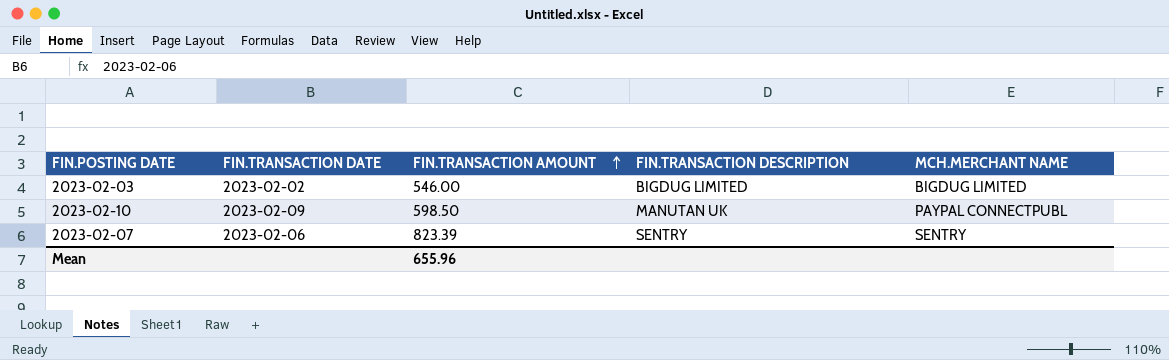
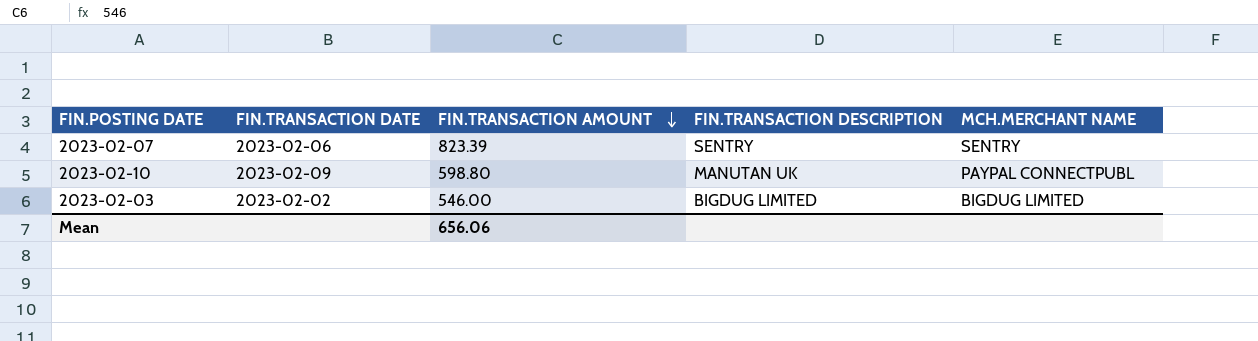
row order: FIN.TRANSACTION AMOUNT ascending -> FIN.TRANSACTION AMOUNT descending
2023-02-10 | FIN.TRANSACTION AMOUNT: 598.50 -> 598.80
Mean | FIN.TRANSACTION AMOUNT: 655.96 -> 656.06

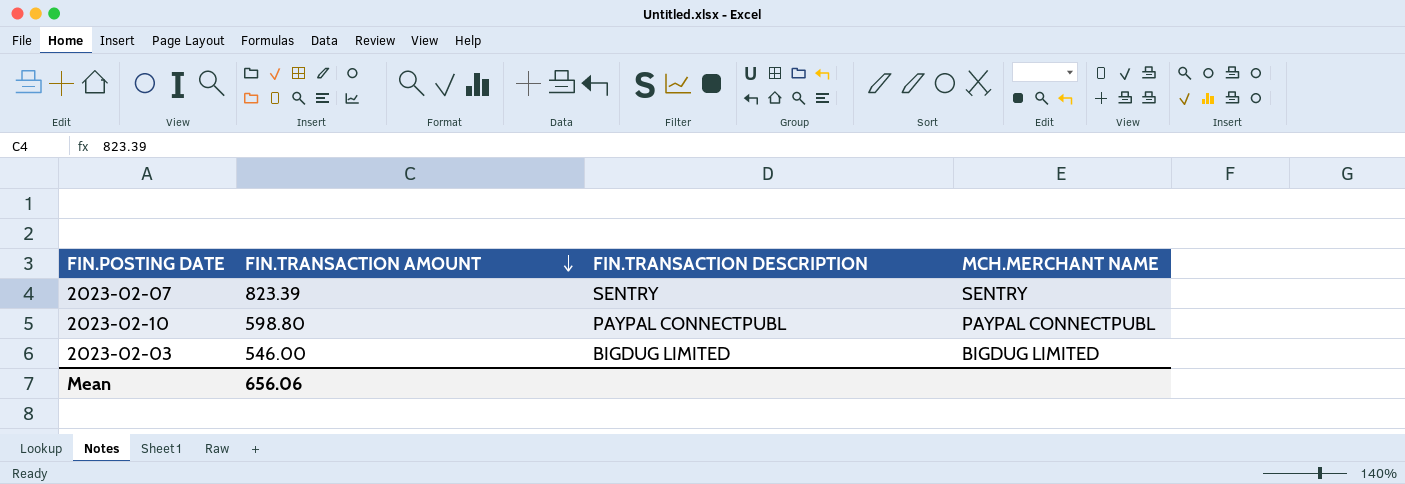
column FIN.TRANSACTION DATE | position: 2 -> none
2023-02-10 | FIN.TRANSACTION DESCRIPTION: MANUTAN UK -> PAYPAL CONNECTPUBL

